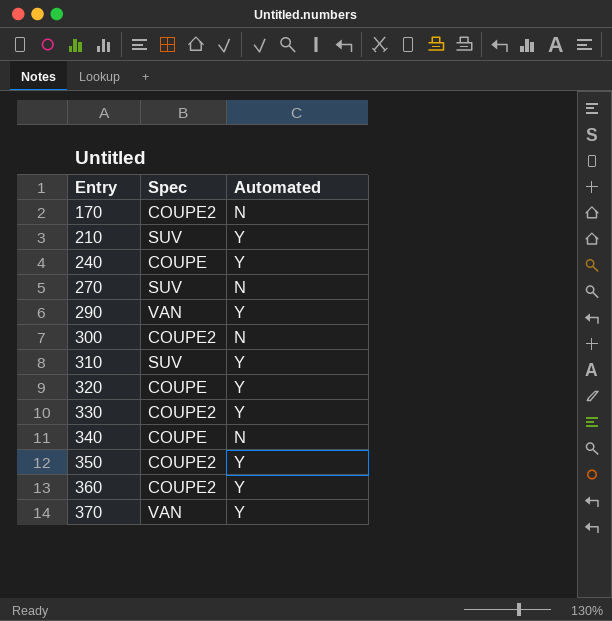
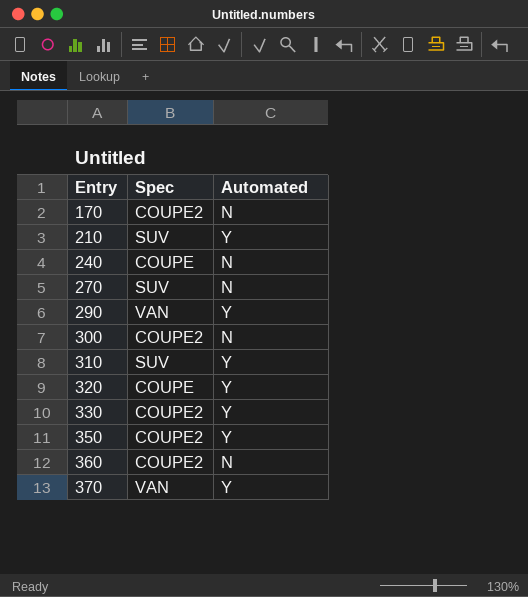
row 340: COUPE | N -> none
240 | Automated: Y -> N
360 | Automated: Y -> N

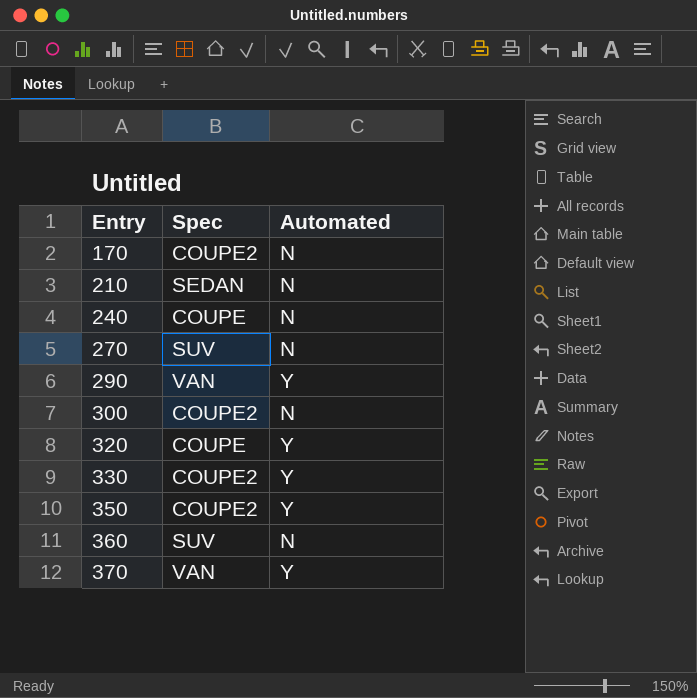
row 310: SUV | Y -> none
210 | Spec: SUV -> SEDAN
210 | Automated: Y -> N
360 | Spec: COUPE2 -> SUV

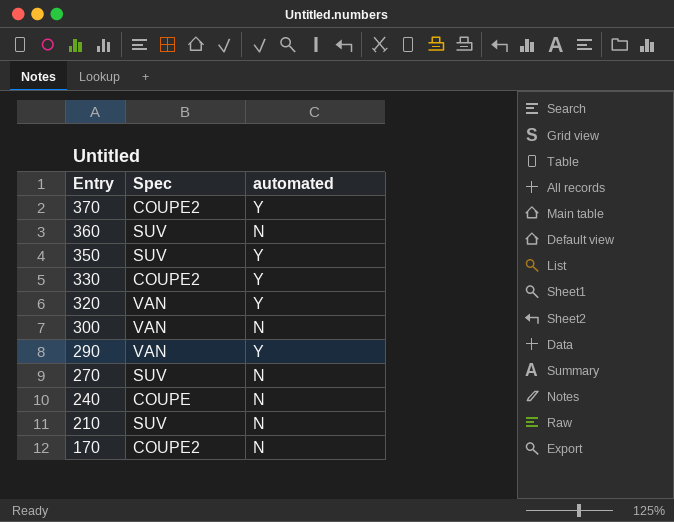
row order: Entry ascending -> Entry descending
column name: Automated -> automated
370 | Spec: VAN -> COUPE2
350 | Spec: COUPE2 -> SUV
320 | Spec: COUPE -> VAN
300 | Spec: COUPE2 -> VAN
210 | Spec: SEDAN -> SUV

